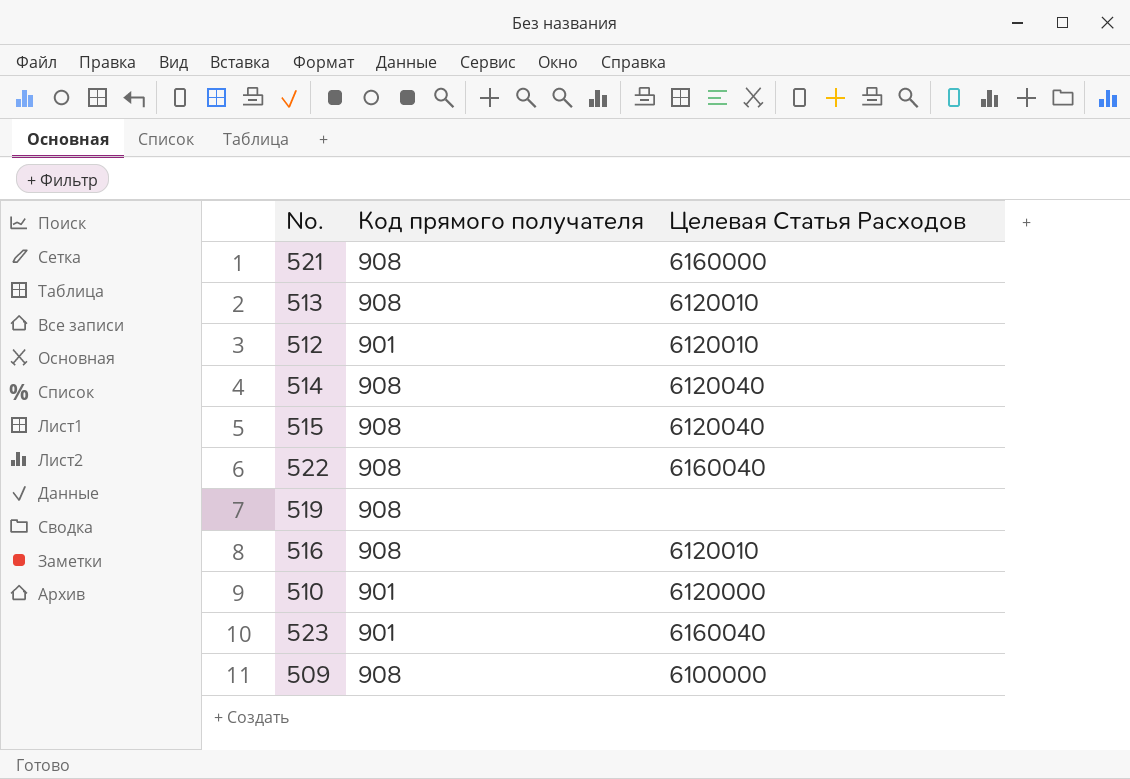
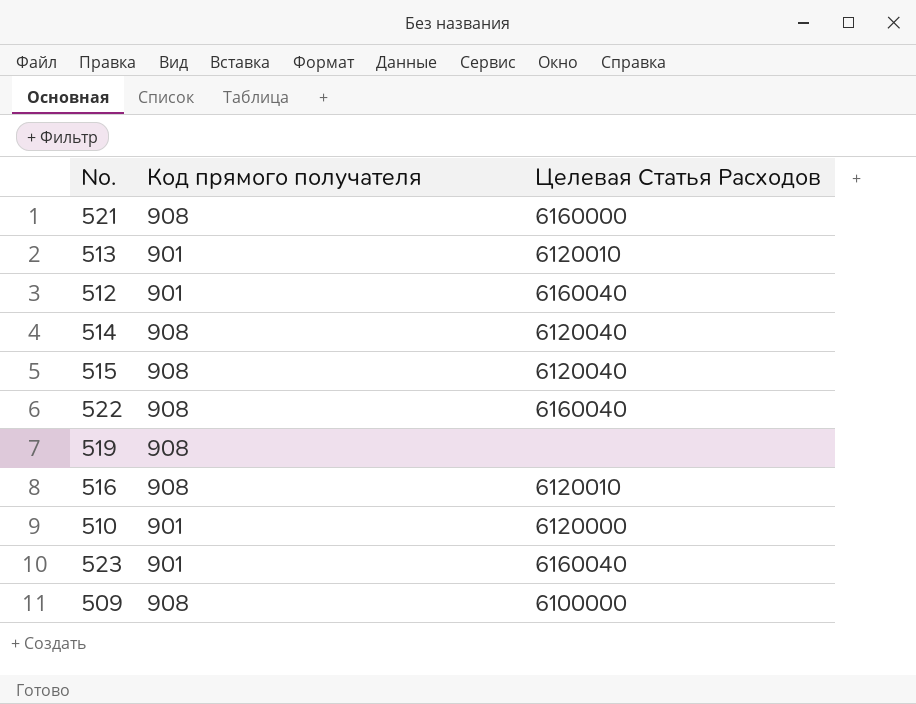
513 | Код прямого получателя: 908 -> 901
512 | Целевая Статья Расходов: 6120010 -> 6160040

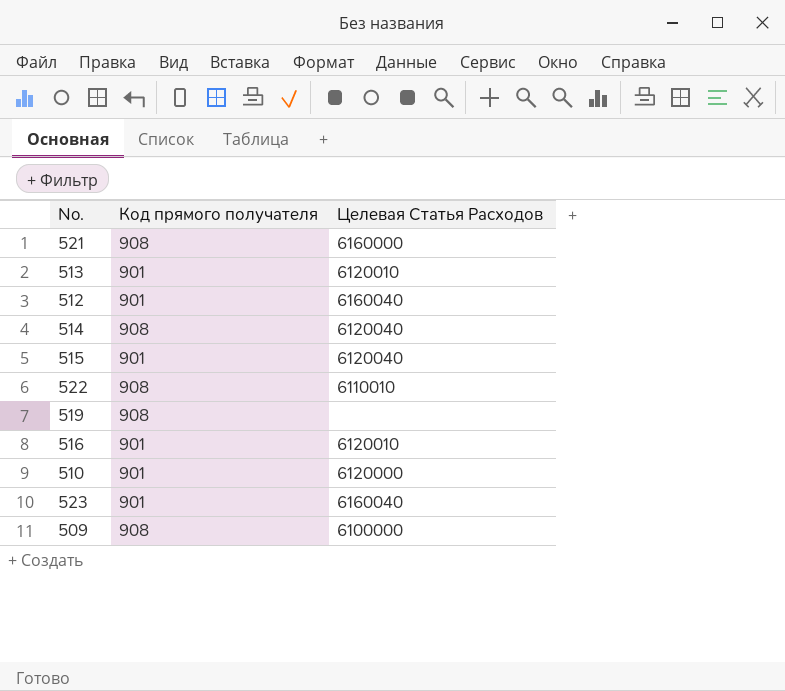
515 | Код прямого получателя: 908 -> 901
522 | Целевая Статья Расходов: 6160040 -> 6110010
516 | Код прямого получателя: 908 -> 901

